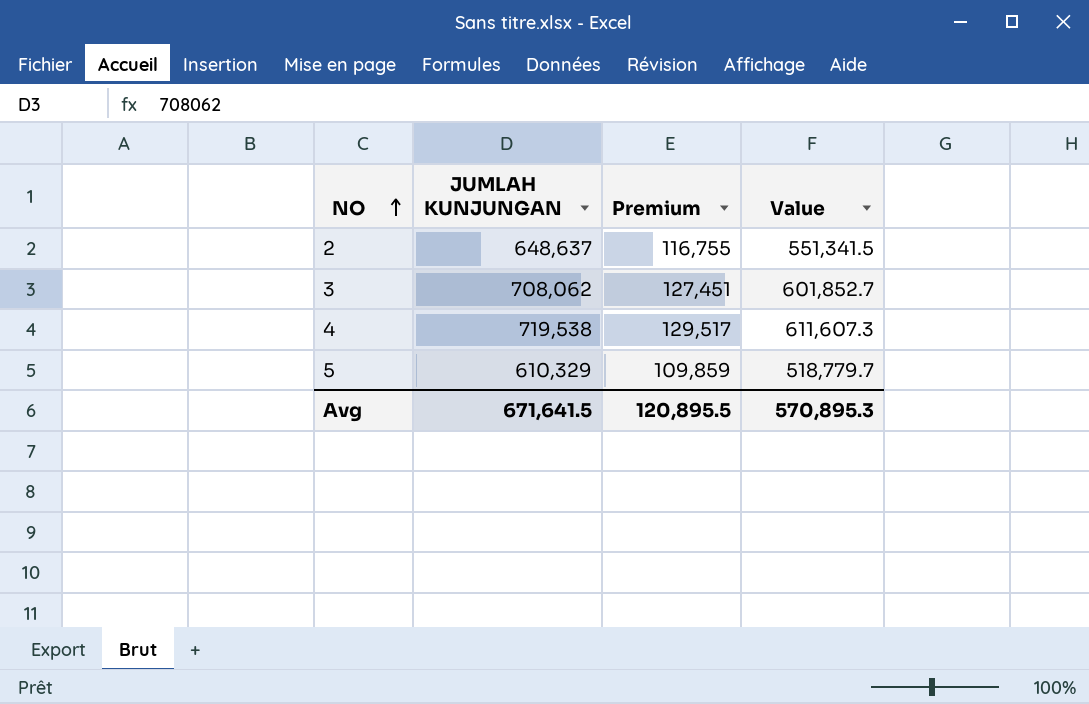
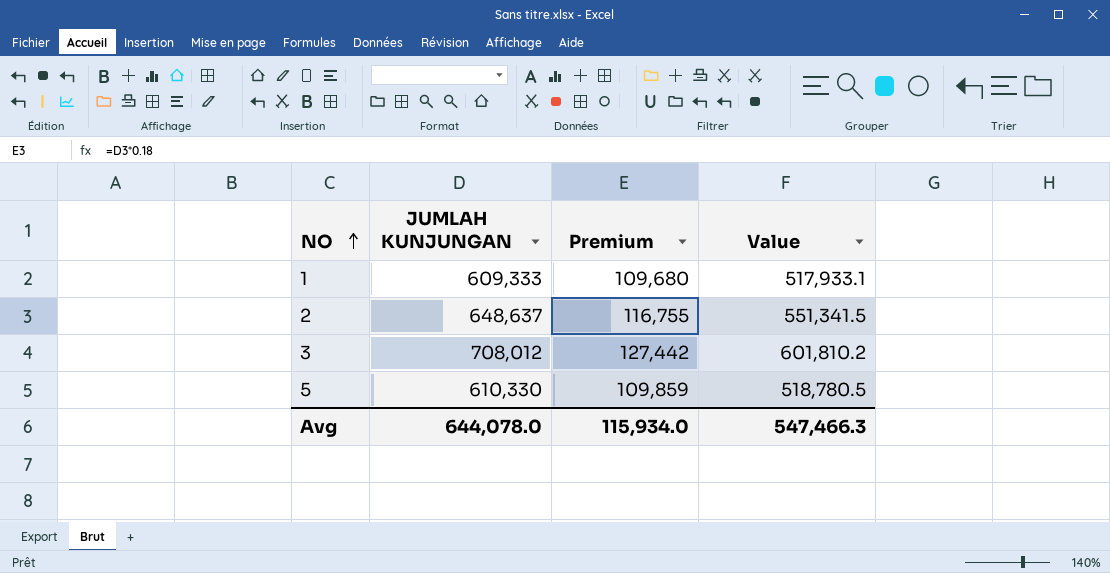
row 4: 719,538 | 129,517 | 611,607.3 -> none
row 1: none -> 609,333 | 109,680 | 517,933.1
3 | JUMLAH KUNJUNGAN: 708,062 -> 708,012
3 | Premium: 127,451 -> 127,442
3 | Value: 601,852.7 -> 601,810.2
5 | JUMLAH KUNJUNGAN: 610,329 -> 610,330
5 | Value: 518,779.7 -> 518,780.5
Avg | JUMLAH KUNJUNGAN: 671,641.5 -> 644,078.0
Avg | Premium: 120,895.5 -> 115,934.0
Avg | Value: 570,895.3 -> 547,466.3

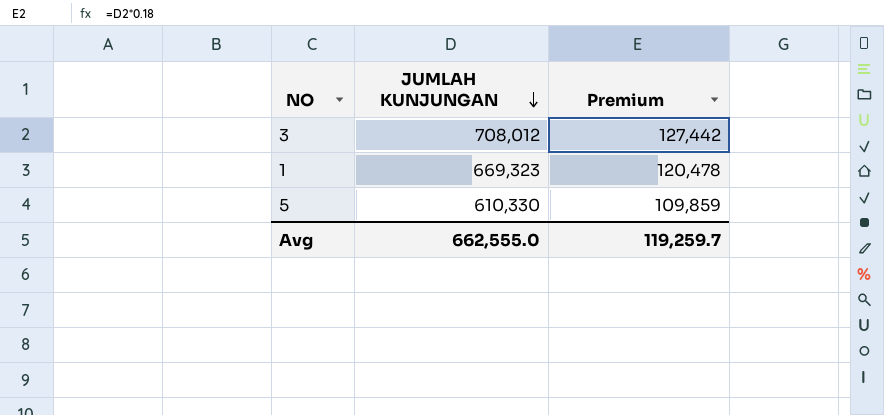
row order: NO ascending -> JUMLAH KUNJUNGAN descending
column Value | formula: [JUMLAH KUNJUNGAN] * 0.85 -> none
row 2: 648,637 | 116,755 | 551,341.5 -> none
1 | JUMLAH KUNJUNGAN: 609,333 -> 669,323
1 | Premium: 109,680 -> 120,478
Avg | JUMLAH KUNJUNGAN: 644,078.0 -> 662,555.0
Avg | Premium: 115,934.0 -> 119,259.7

